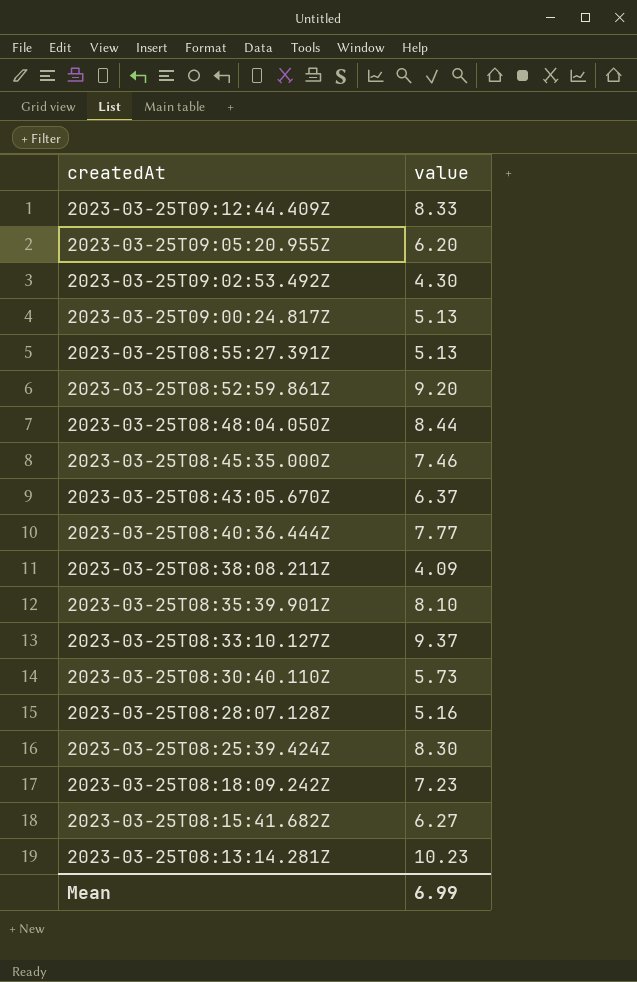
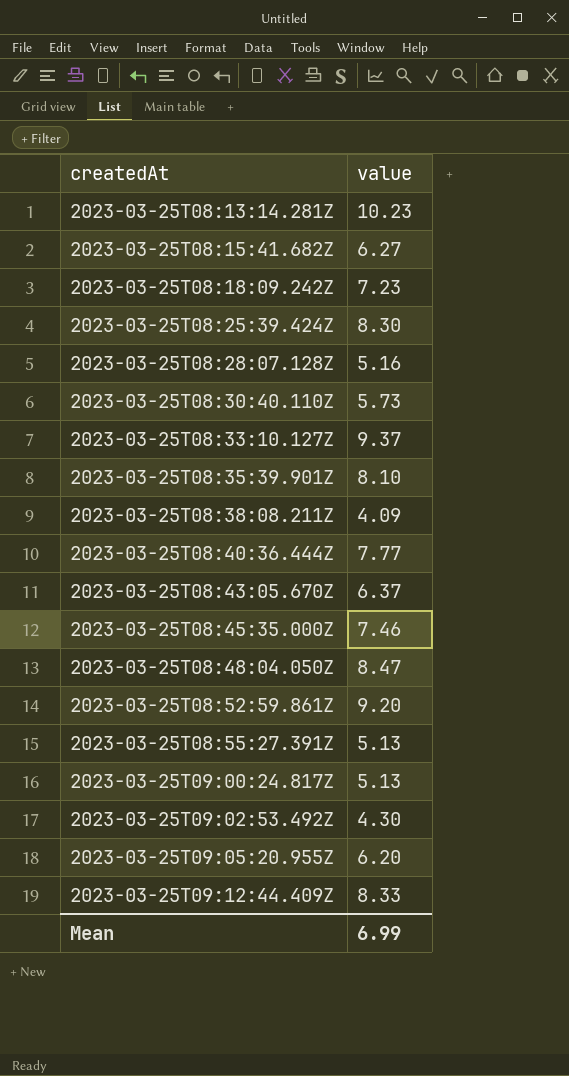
row order: createdAt descending -> createdAt ascending
2023-03-25T08:48:04.050Z | value: 8.44 -> 8.47

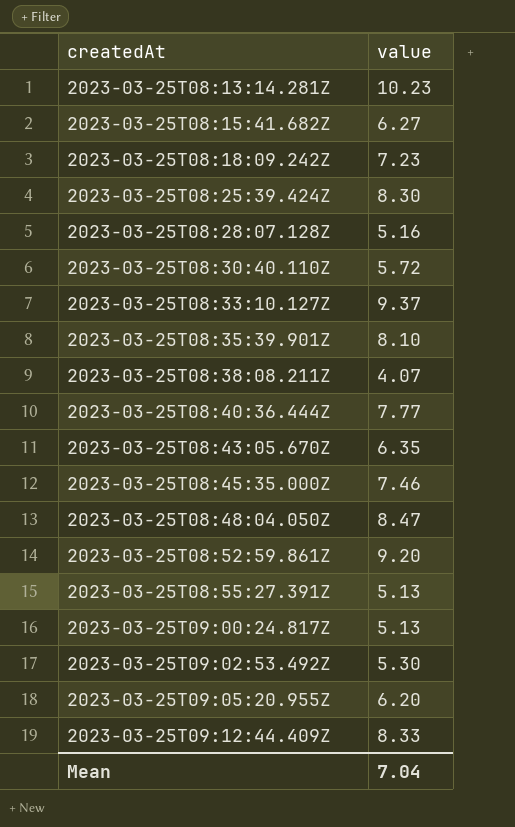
2023-03-25T08:30:40.110Z | value: 5.73 -> 5.72
2023-03-25T08:38:08.211Z | value: 4.09 -> 4.07
2023-03-25T08:43:05.670Z | value: 6.37 -> 6.35
2023-03-25T09:02:53.492Z | value: 4.30 -> 5.30
Mean | value: 6.99 -> 7.04

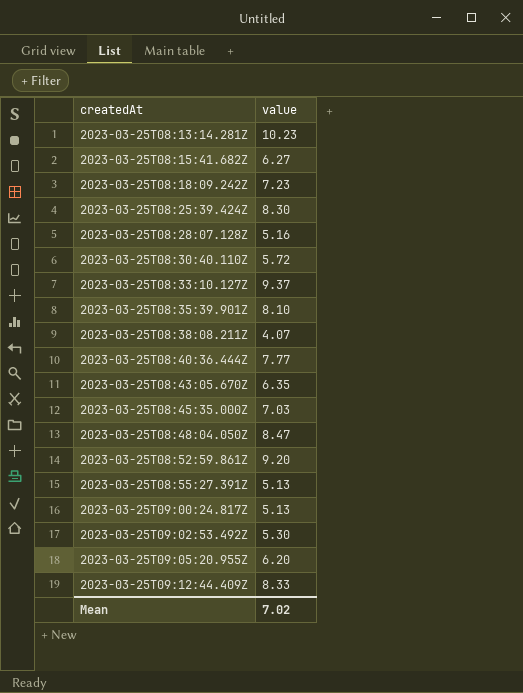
2023-03-25T08:45:35.000Z | value: 7.46 -> 7.03
Mean | value: 7.04 -> 7.02

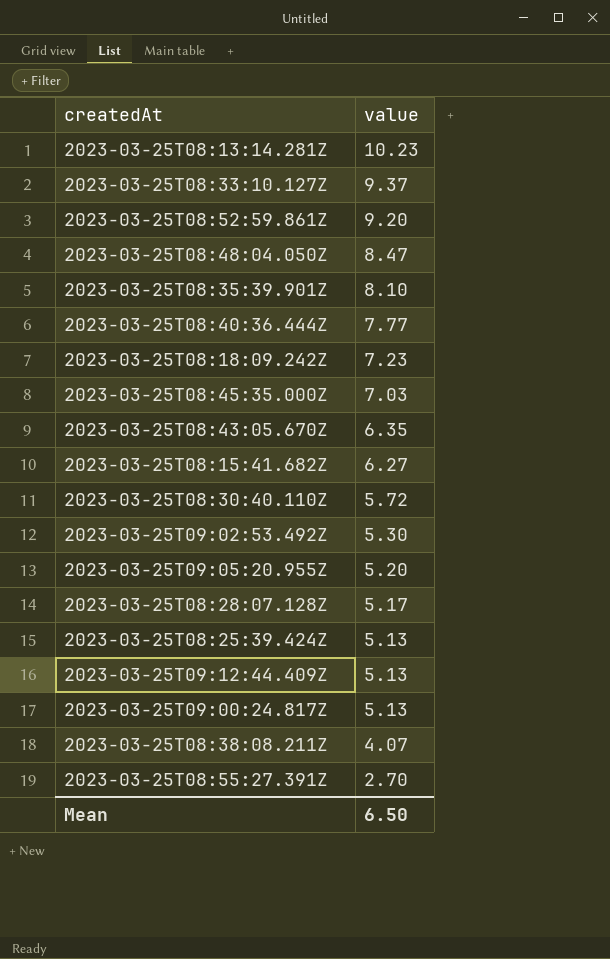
row order: createdAt ascending -> value descending
2023-03-25T09:05:20.955Z | value: 6.20 -> 5.20
2023-03-25T08:28:07.128Z | value: 5.16 -> 5.17
2023-03-25T08:25:39.424Z | value: 8.30 -> 5.13
2023-03-25T09:12:44.409Z | value: 8.33 -> 5.13
2023-03-25T08:55:27.391Z | value: 5.13 -> 2.70
Mean | value: 7.02 -> 6.50

